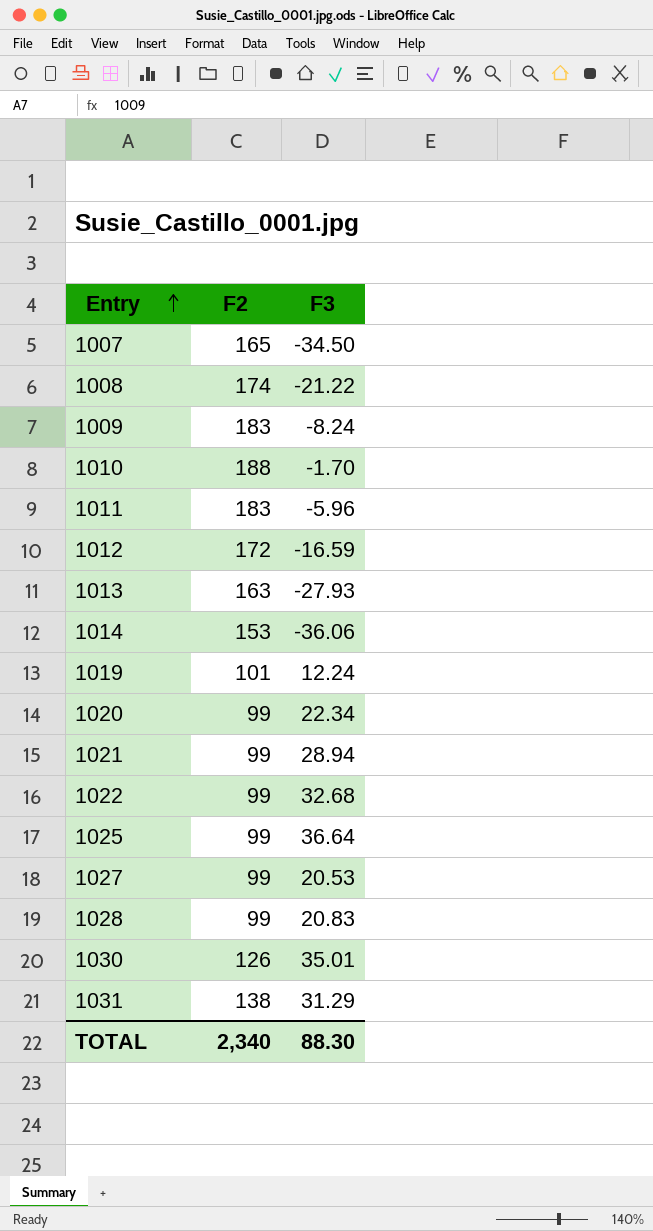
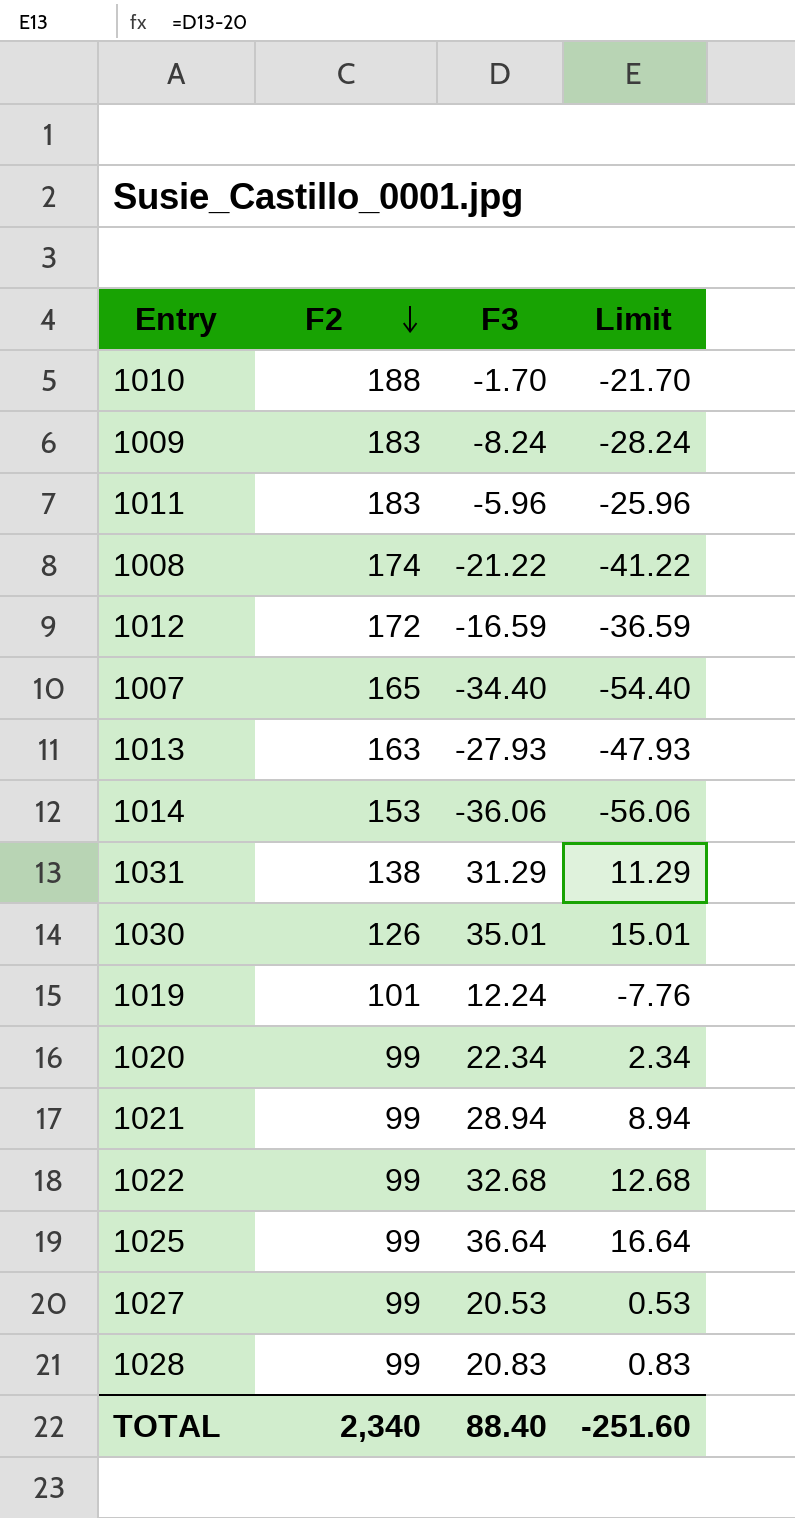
row order: Entry ascending -> F2 descending
column Limit | formula: none -> [F3] - 20
1007 | F3: -34.50 -> -34.40
TOTAL | F3: 88.30 -> 88.40

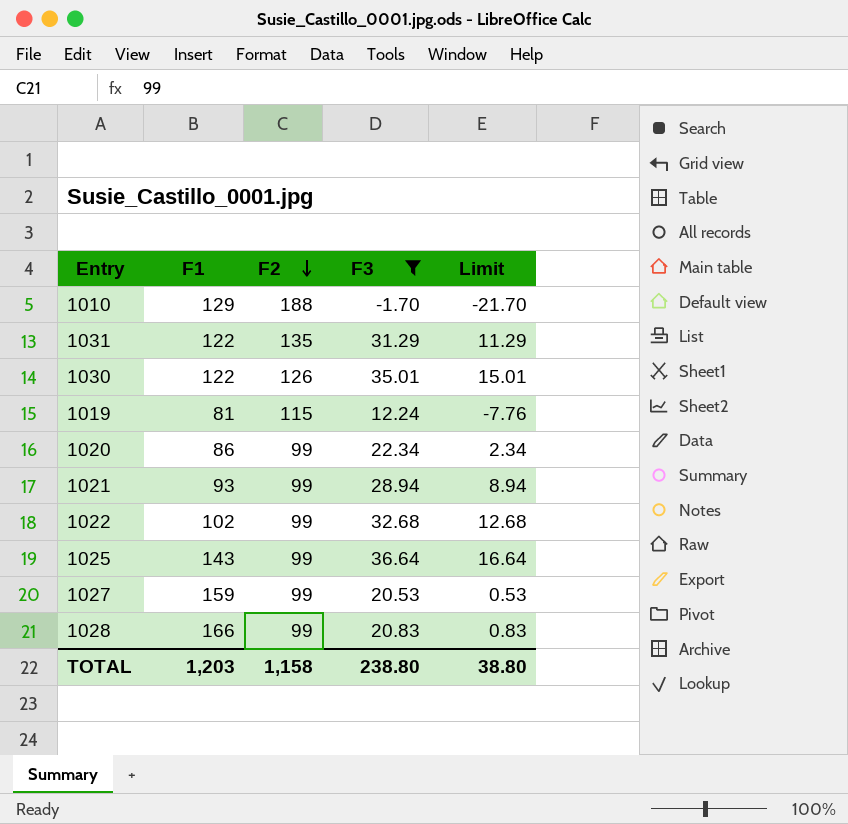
filter: none -> F3 >= -1.70
column F1 | position: none -> 2
1031 | F2: 138 -> 135
1019 | F2: 101 -> 115
TOTAL | F2: 2,340 -> 1,158
TOTAL | F3: 88.40 -> 238.80
TOTAL | Limit: -251.60 -> 38.80

